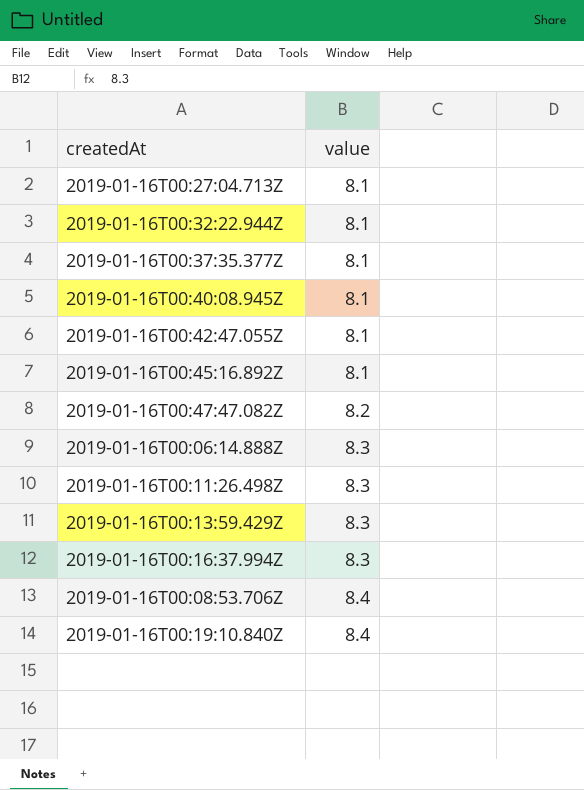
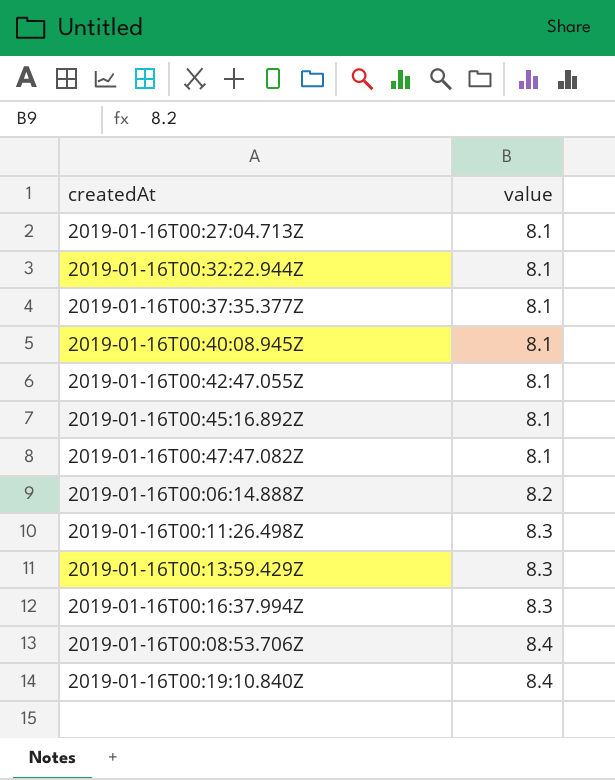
2019-01-16T00:47:47.082Z | value: 8.2 -> 8.1
2019-01-16T00:06:14.888Z | value: 8.3 -> 8.2

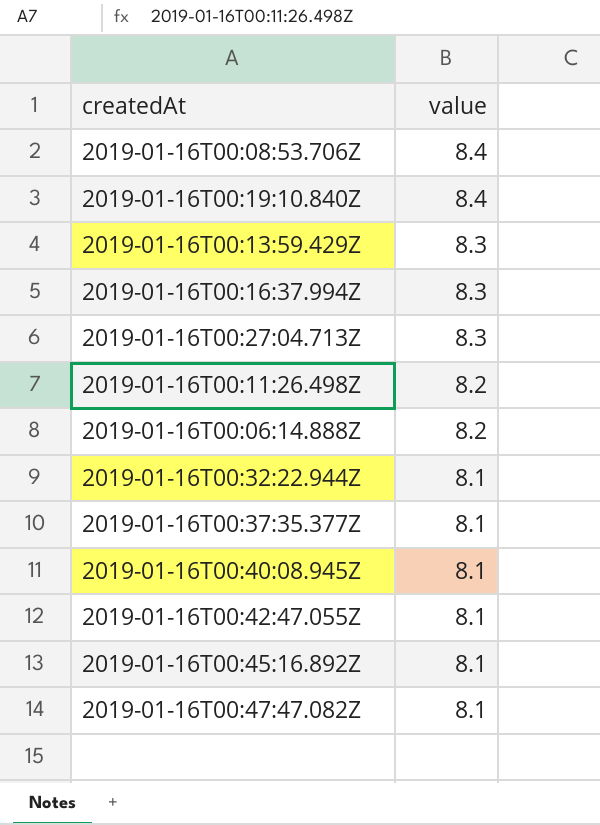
row order: value ascending -> value descending
2019-01-16T00:27:04.713Z | value: 8.1 -> 8.3
2019-01-16T00:11:26.498Z | value: 8.3 -> 8.2

